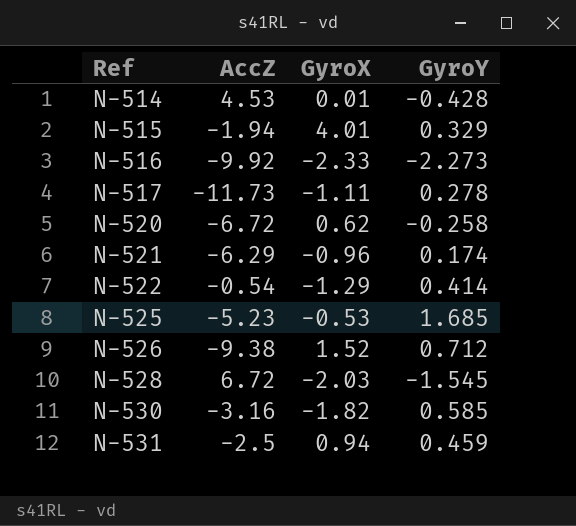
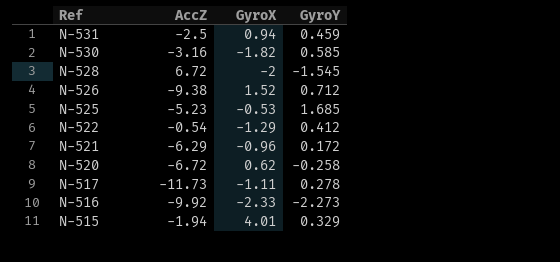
row order: Ref ascending -> Ref descending
row N-514: 4.53 | 0.01 | -0.428 -> none
N-528 | GyroX: -2.03 -> -2
N-522 | GyroY: 0.414 -> 0.412
N-521 | GyroY: 0.174 -> 0.172

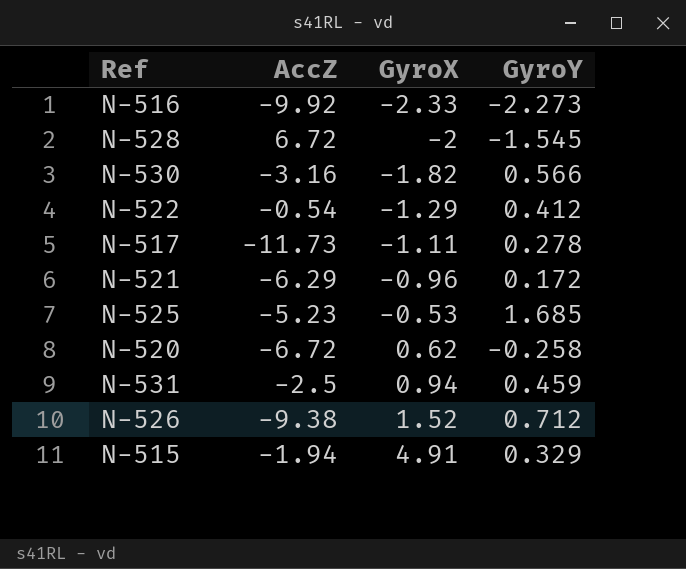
row order: Ref descending -> GyroX ascending
N-530 | GyroY: 0.585 -> 0.566
N-515 | GyroX: 4.01 -> 4.91

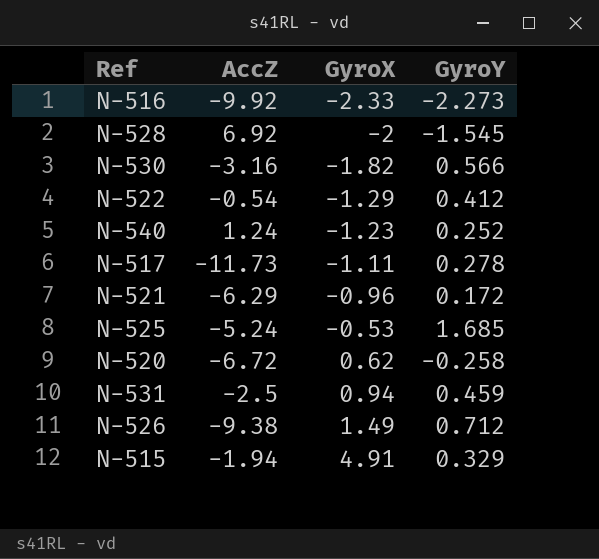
N-528 | AccZ: 6.72 -> 6.92
row N-540: none -> 1.24 | -1.23 | 0.252
N-525 | AccZ: -5.23 -> -5.24
N-526 | GyroX: 1.52 -> 1.49

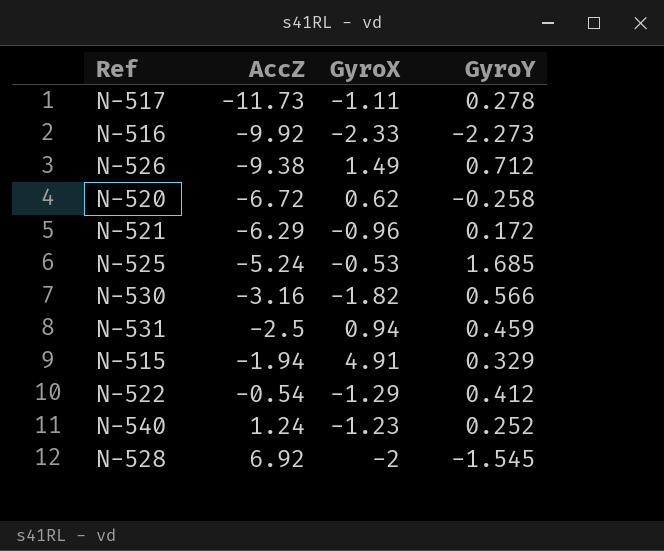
row order: GyroX ascending -> AccZ ascending

